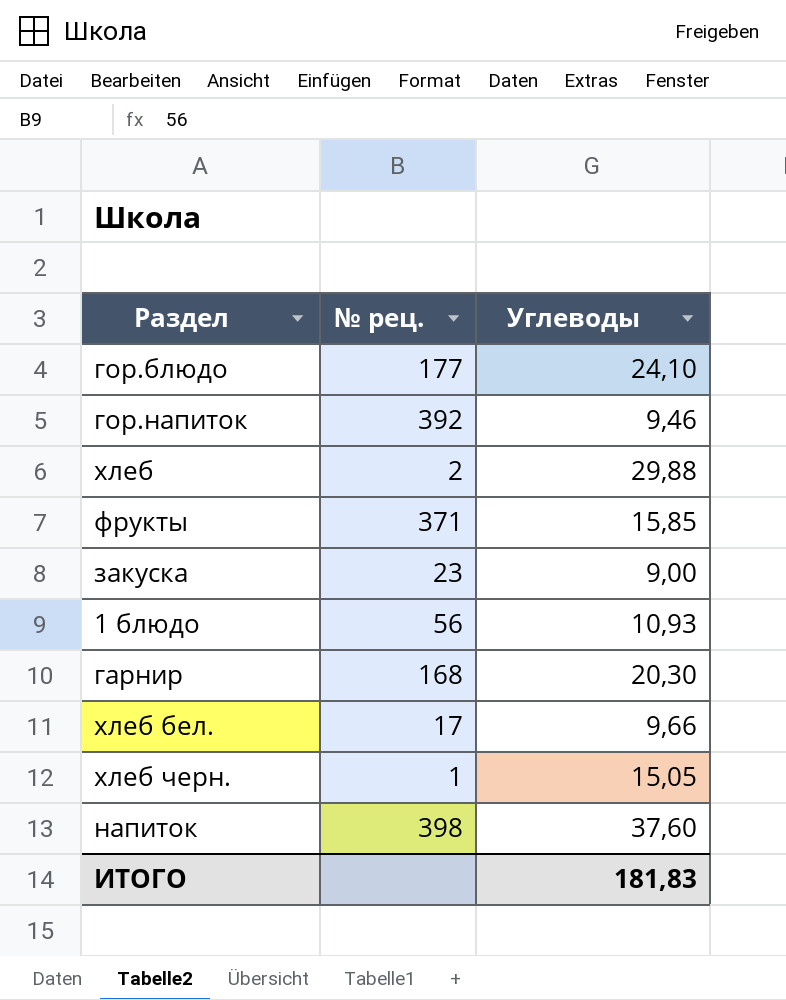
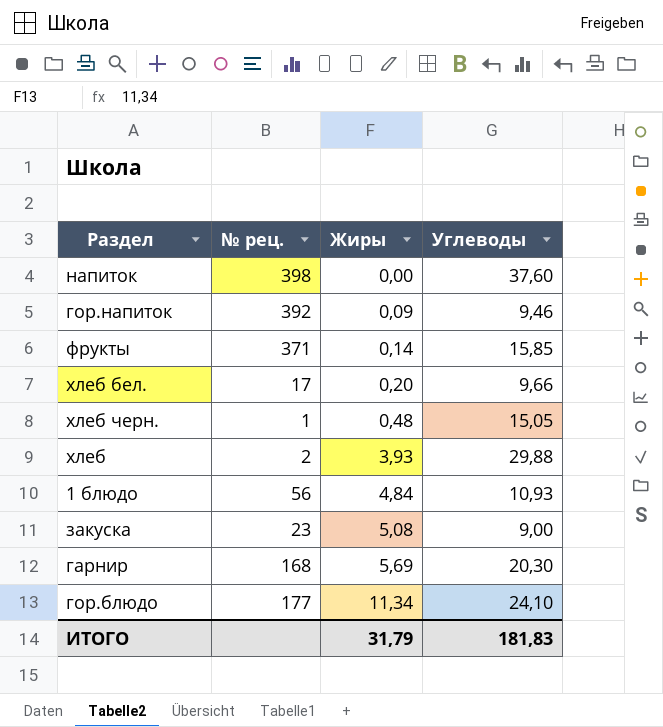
row order: none -> Жиры ascending
column Жиры | position: none -> 3

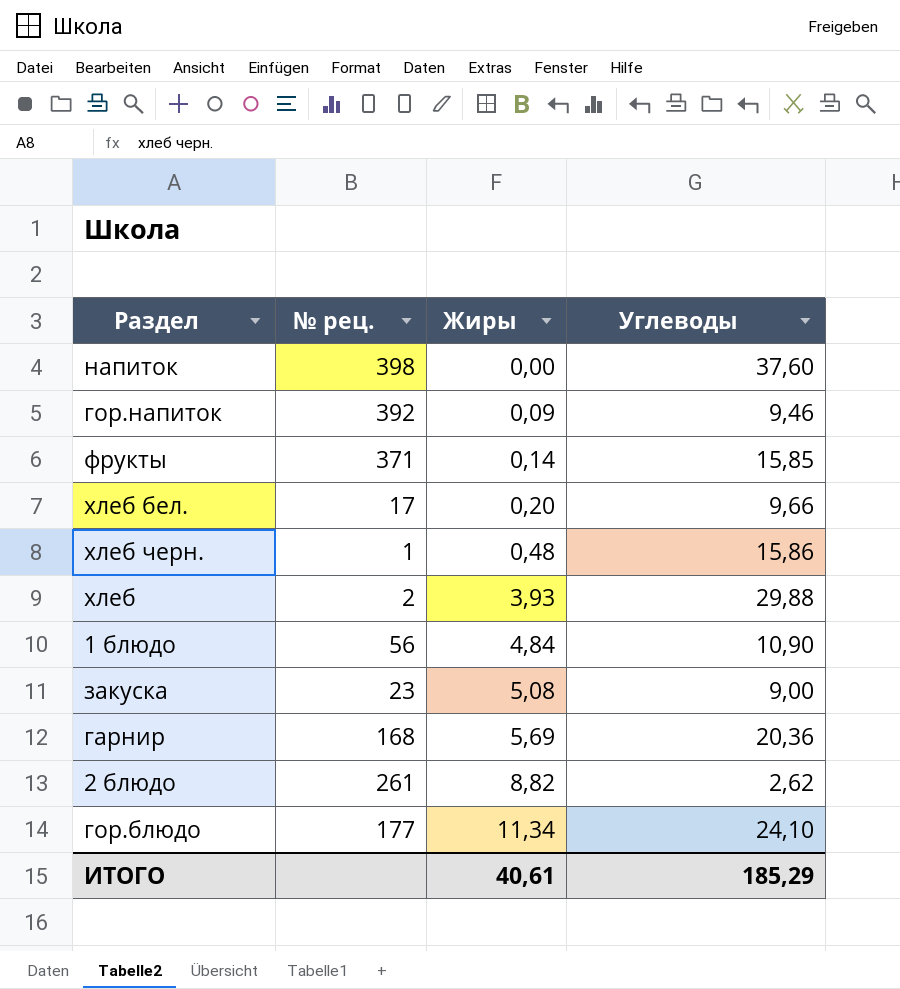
хлеб черн. | Углеводы: 15,05 -> 15,86
1 блюдо | Углеводы: 10,93 -> 10,90
гарнир | Углеводы: 20,30 -> 20,36
row 2 блюдо: none -> 261 | 8,82 | 2,62
ИТОГО | Жиры: 31,79 -> 40,61
ИТОГО | Углеводы: 181,83 -> 185,29

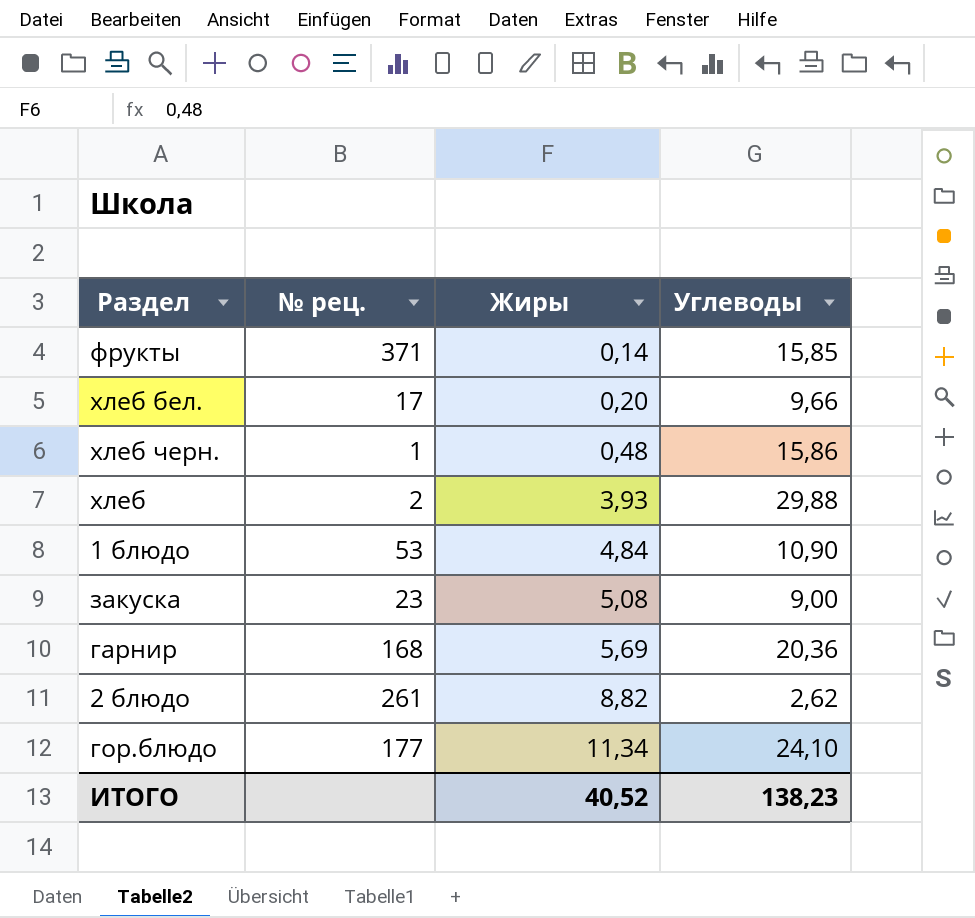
row напиток: 398 | 0,00 | 37,60 -> none
row гор.напиток: 392 | 0,09 | 9,46 -> none
1 блюдо | № рец.: 56 -> 53
ИТОГО | Жиры: 40,61 -> 40,52
ИТОГО | Углеводы: 185,29 -> 138,23

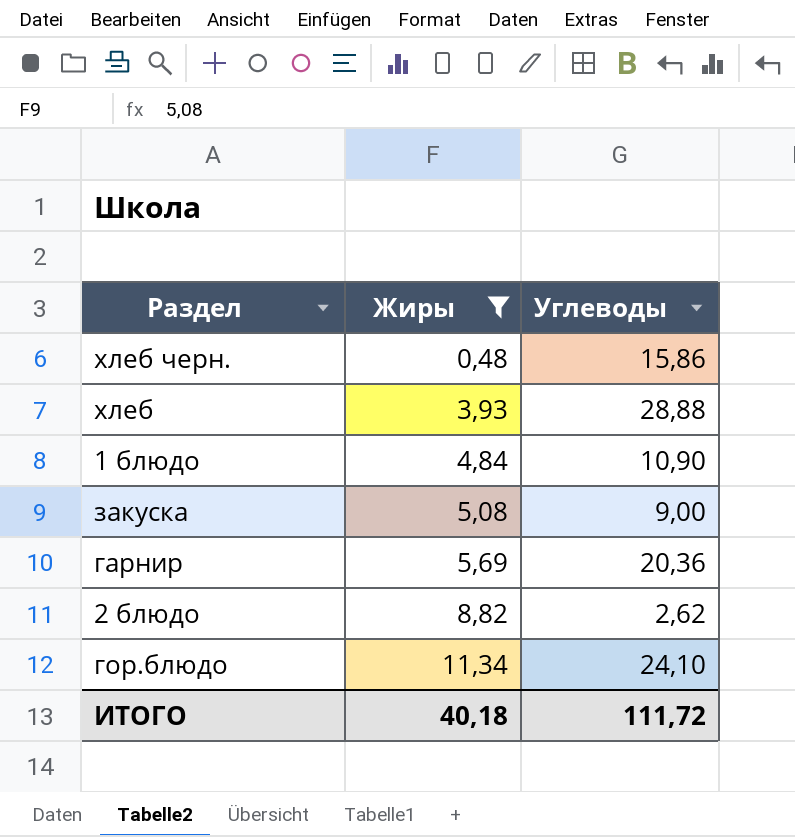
filter: none -> Жиры >= 0,48
column № рец. | position: 2 -> none
хлеб | Углеводы: 29,88 -> 28,88
ИТОГО | Жиры: 40,52 -> 40,18
ИТОГО | Углеводы: 138,23 -> 111,72

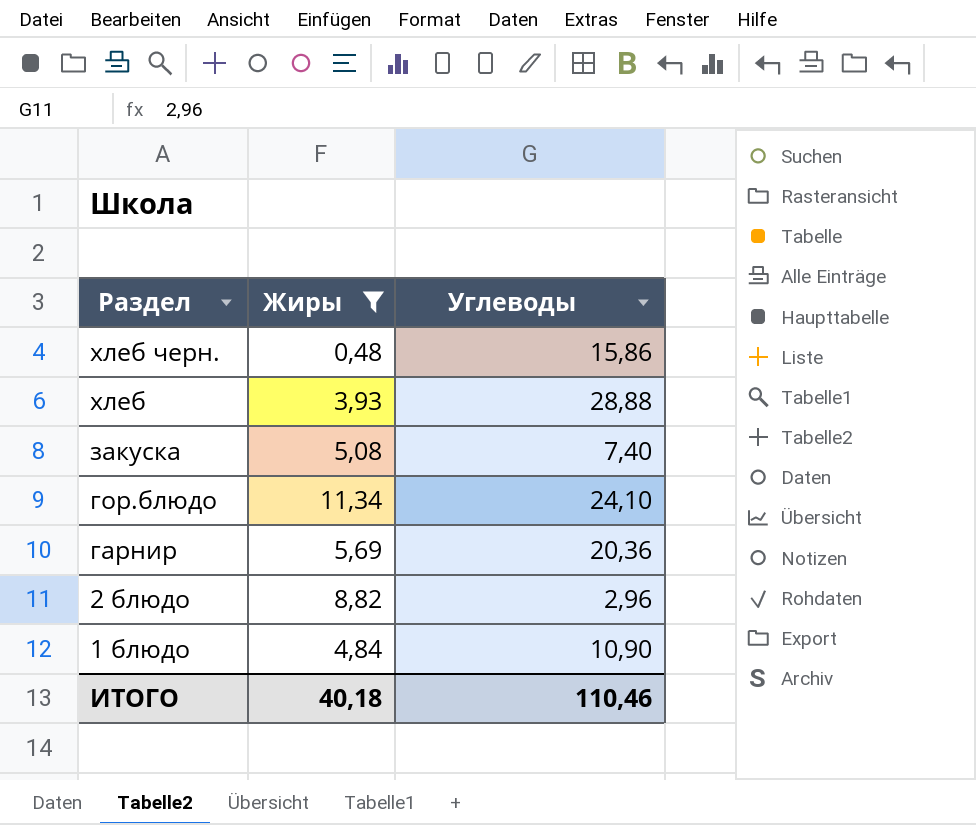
row order: Жиры ascending -> Раздел descending
закуска | Углеводы: 9,00 -> 7,40
2 блюдо | Углеводы: 2,62 -> 2,96
ИТОГО | Углеводы: 111,72 -> 110,46

